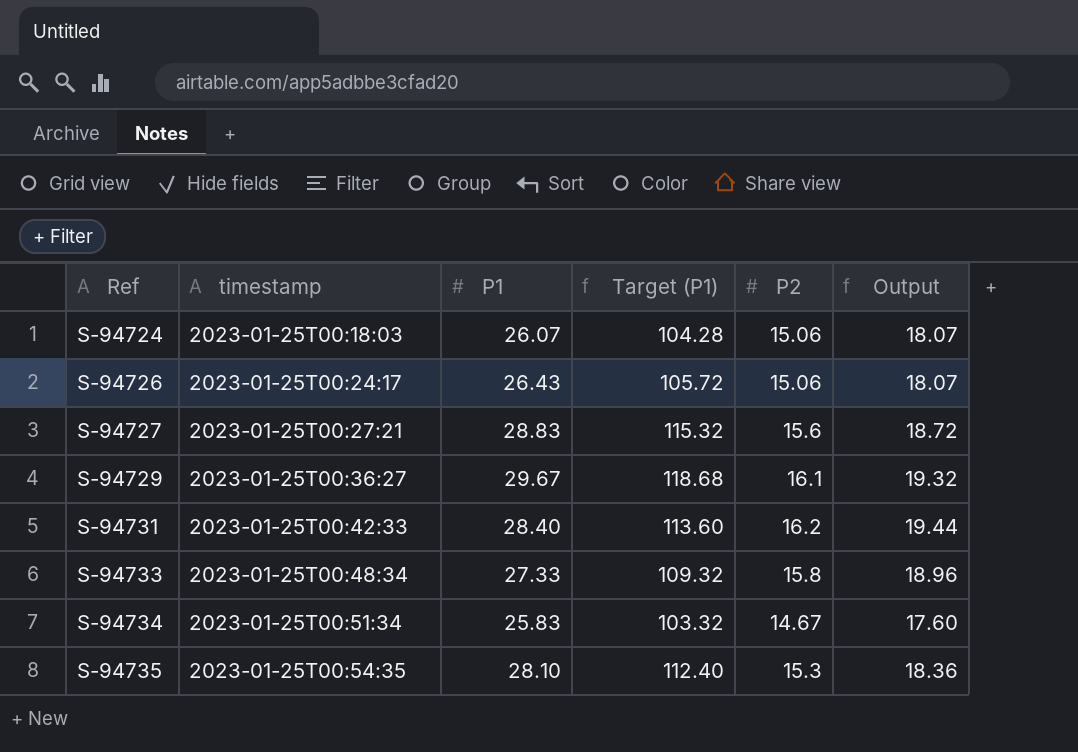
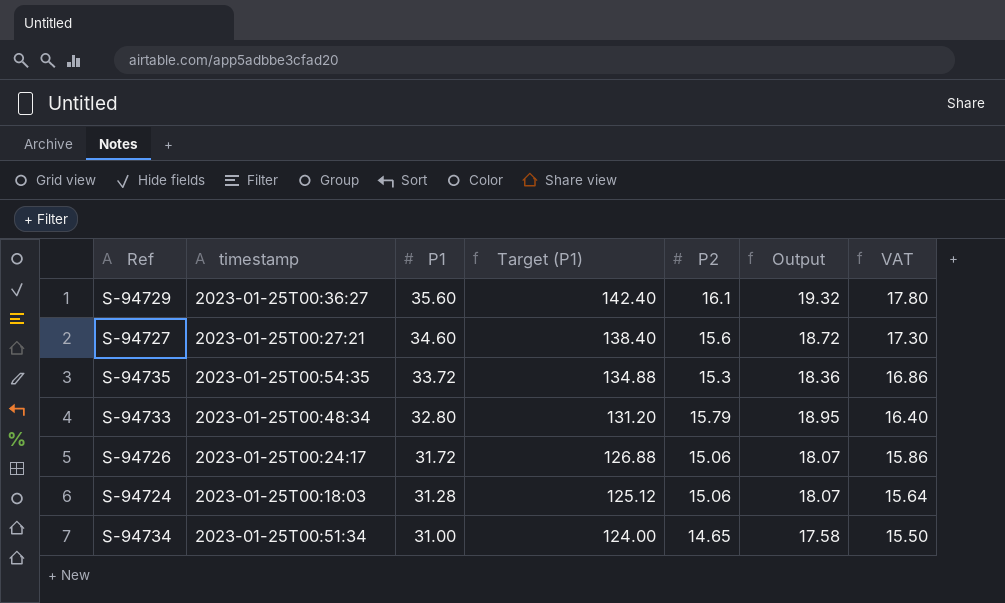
row order: Ref ascending -> P1 descending
column VAT | formula: none -> [P1] * 0.5
row S-94731: 2023-01-25T00:42:33 | 28.40 | 113.60 | 16.2 | 19.44 -> none
S-94729 | P1: 29.67 -> 35.60
S-94729 | Target (P1): 118.68 -> 142.40
S-94727 | P1: 28.83 -> 34.60
S-94727 | Target (P1): 115.32 -> 138.40
S-94735 | P1: 28.10 -> 33.72
S-94735 | Target (P1): 112.40 -> 134.88
S-94733 | P1: 27.33 -> 32.80
S-94733 | Target (P1): 109.32 -> 131.20
S-94733 | P2: 15.8 -> 15.79
S-94733 | Output: 18.96 -> 18.95
S-94726 | P1: 26.43 -> 31.72
S-94726 | Target (P1): 105.72 -> 126.88
S-94724 | P1: 26.07 -> 31.28
S-94724 | Target (P1): 104.28 -> 125.12
S-94734 | P1: 25.83 -> 31.00
S-94734 | Target (P1): 103.32 -> 124.00
S-94734 | P2: 14.67 -> 14.65
S-94734 | Output: 17.60 -> 17.58

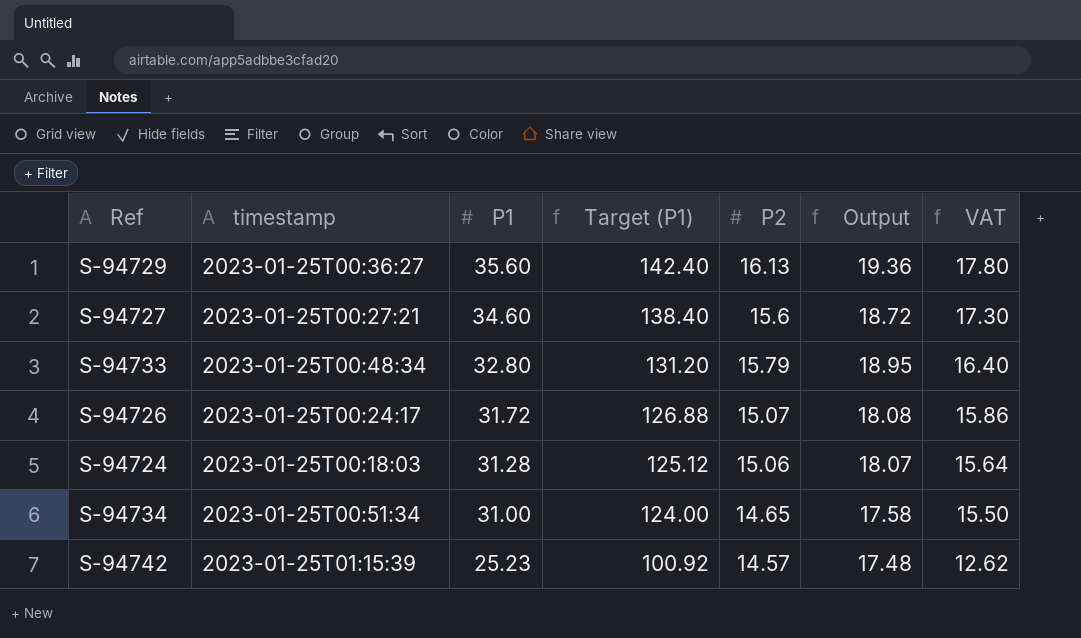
row S-94735: 2023-01-25T00:54:35 | 33.72 | 134.88 | 15.3 | 18.36 | 16.86 -> none
S-94729 | P2: 16.1 -> 16.13
S-94729 | Output: 19.32 -> 19.36
S-94726 | P2: 15.06 -> 15.07
S-94726 | Output: 18.07 -> 18.08
row S-94742: none -> 2023-01-25T01:15:39 | 25.23 | 100.92 | 14.57 | 17.48 | 12.62

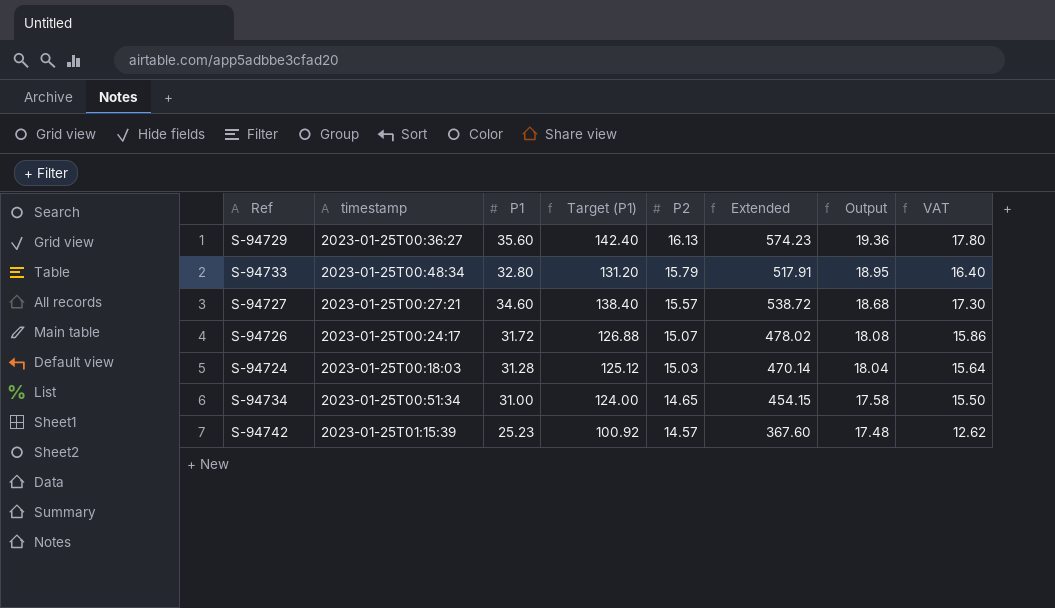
row order: P1 descending -> P2 descending
column Extended | formula: none -> [P1] * [P2]
S-94727 | P2: 15.6 -> 15.57
S-94727 | Output: 18.72 -> 18.68
S-94724 | P2: 15.06 -> 15.03
S-94724 | Output: 18.07 -> 18.04

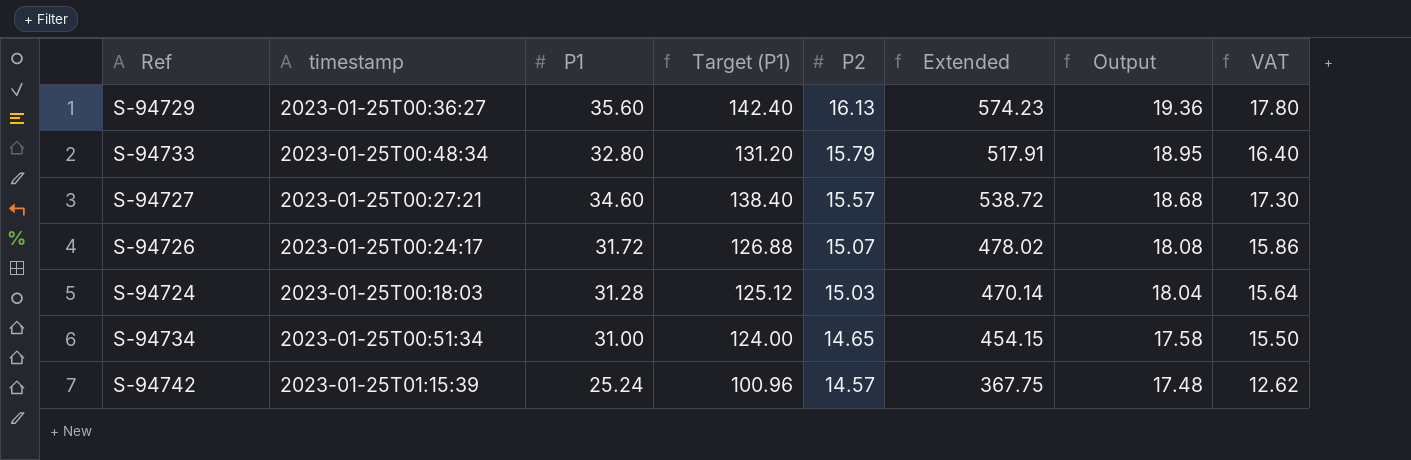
S-94742 | P1: 25.23 -> 25.24
S-94742 | Target (P1): 100.92 -> 100.96
S-94742 | Extended: 367.60 -> 367.75

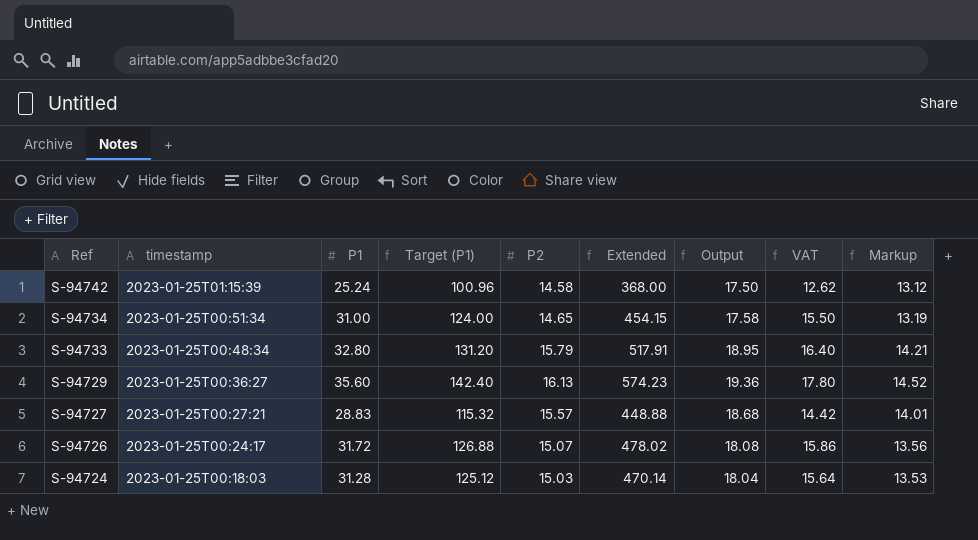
row order: P2 descending -> Ref descending
column Markup | formula: none -> [P2] * 0.9
S-94742 | P2: 14.57 -> 14.58
S-94742 | Extended: 367.75 -> 368.00
S-94742 | Output: 17.48 -> 17.50
S-94727 | P1: 34.60 -> 28.83
S-94727 | Target (P1): 138.40 -> 115.32
S-94727 | Extended: 538.72 -> 448.88
S-94727 | VAT: 17.30 -> 14.42

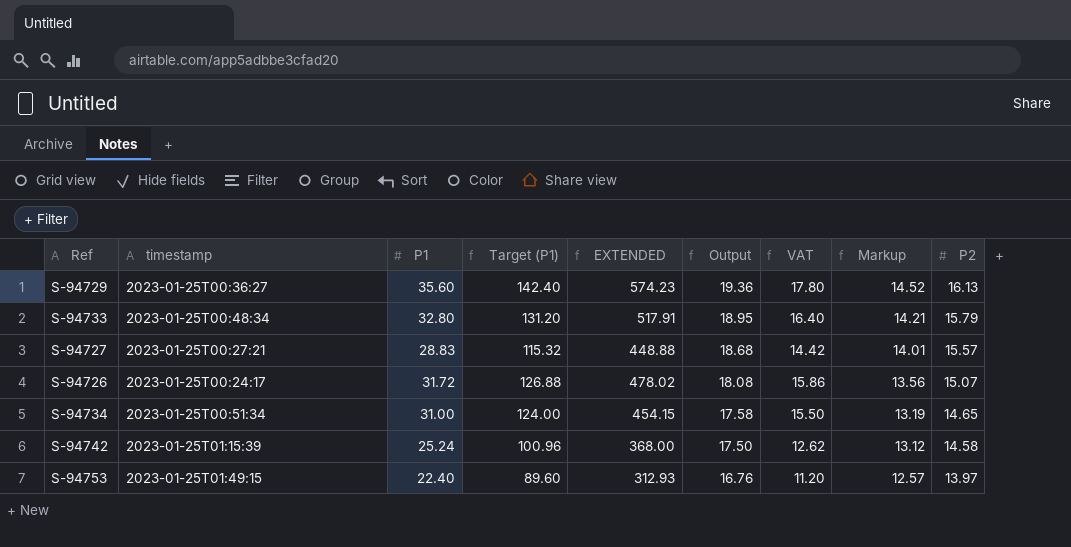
row order: Ref descending -> Output descending
column name: Extended -> EXTENDED
column P2 | position: 5 -> 9
row S-94724: 2023-01-25T00:18:03 | 31.28 | 125.12 | 15.03 | 470.14 | 18.04 | 15.64 | 13.53 -> none
row S-94753: none -> 2023-01-25T01:49:15 | 22.40 | 89.60 | 312.93 | 16.76 | 11.20 | 12.57 | 13.97

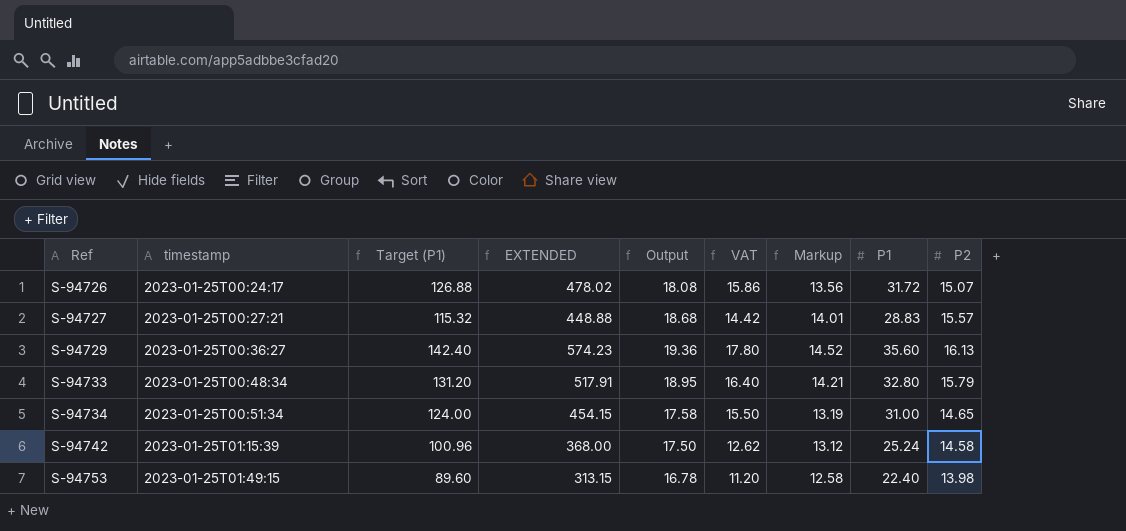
row order: Output descending -> Ref ascending
column P1 | position: 3 -> 8
S-94753 | EXTENDED: 312.93 -> 313.15
S-94753 | Output: 16.76 -> 16.78
S-94753 | Markup: 12.57 -> 12.58
S-94753 | P2: 13.97 -> 13.98

